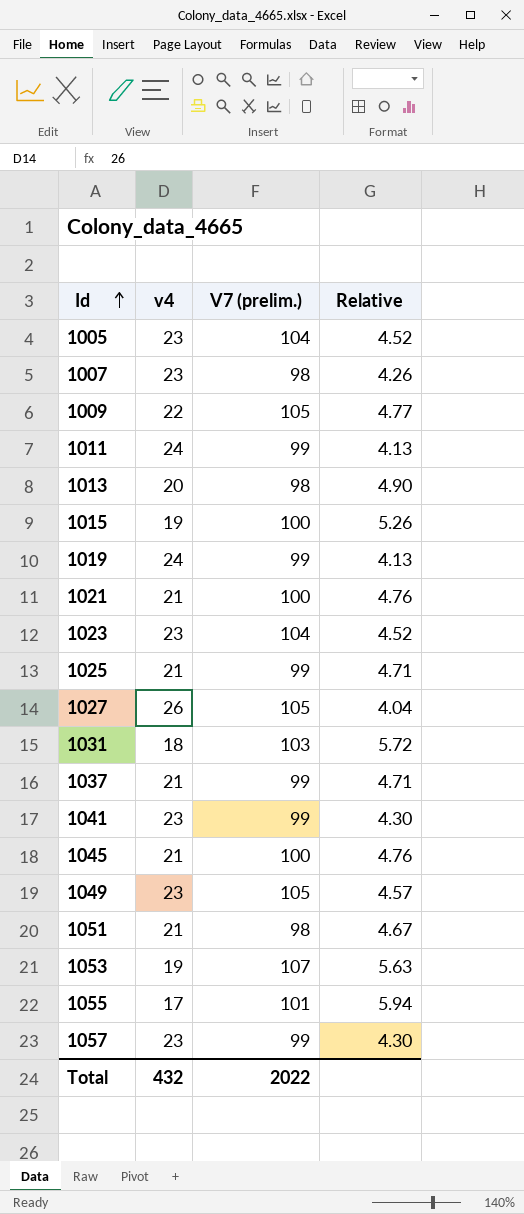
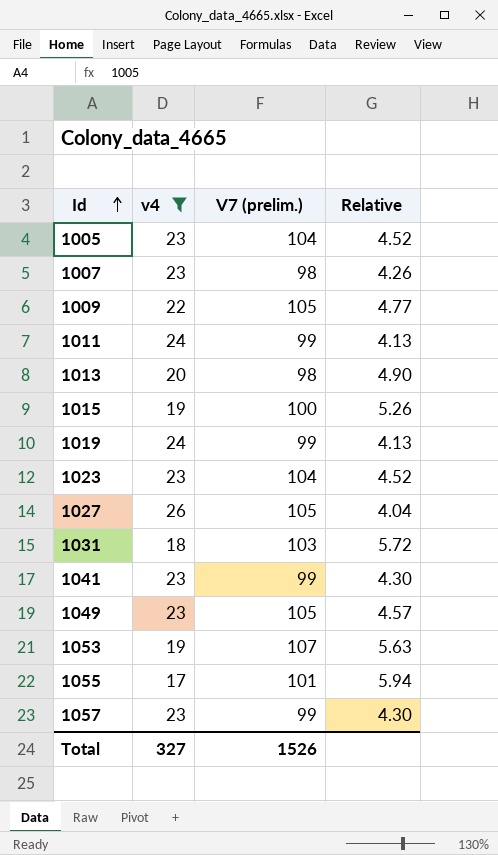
filter: none -> v4 != 21
Total | v4: 432 -> 327
Total | V7 (prelim.): 2022 -> 1526

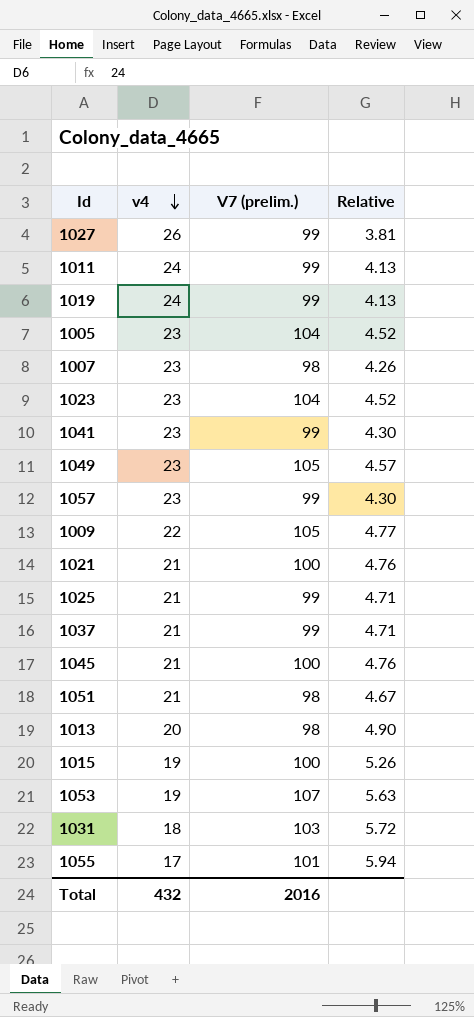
filter: v4 != 21 -> none
row order: Id ascending -> v4 descending
1027 | V7 (prelim.): 105 -> 99
1027 | Relative: 4.04 -> 3.81
Total | v4: 327 -> 432
Total | V7 (prelim.): 1526 -> 2016

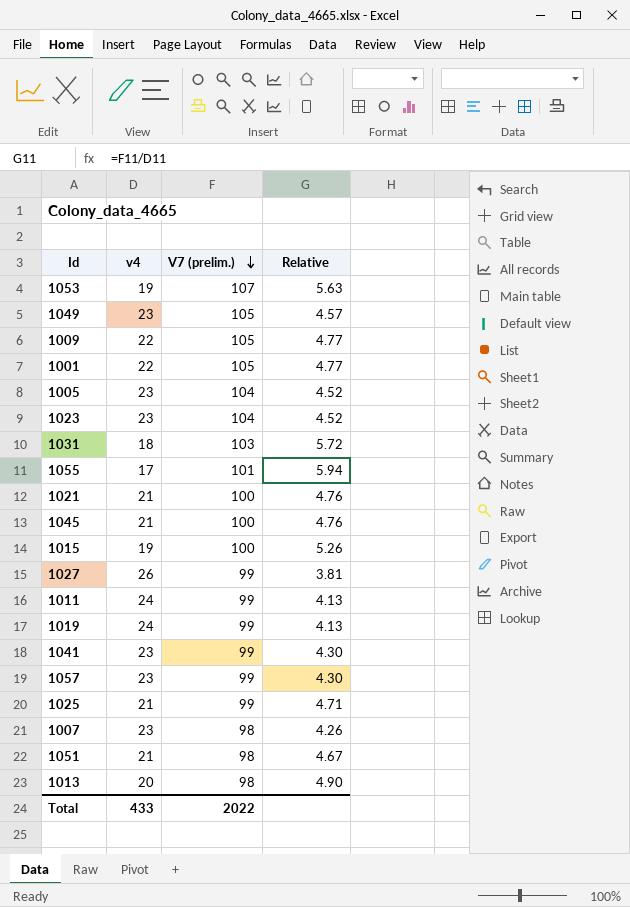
row order: v4 descending -> V7 (prelim.) descending
row 1037: 21 | 99 | 4.71 -> none
row 1001: none -> 22 | 105 | 4.77
Total | v4: 432 -> 433
Total | V7 (prelim.): 2016 -> 2022

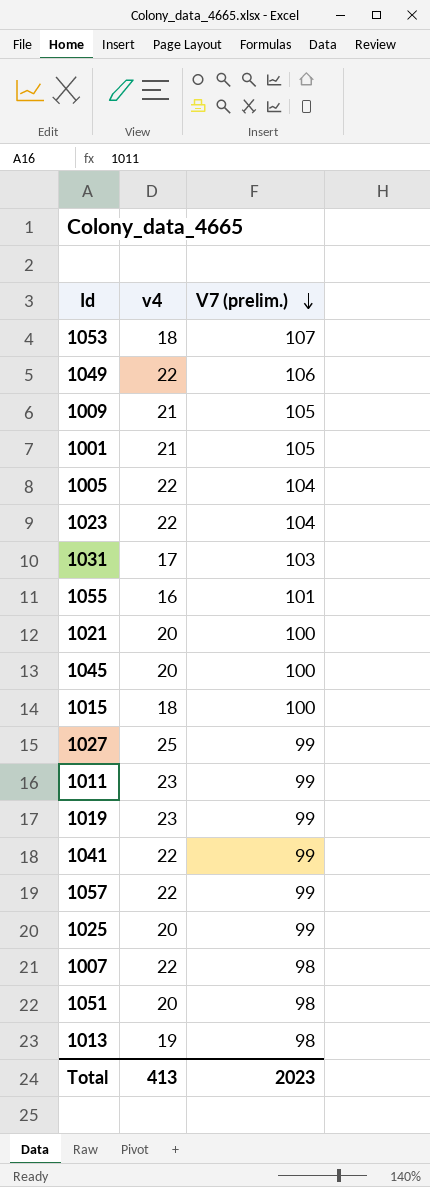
column Relative | formula: [V7 (prelim.)] / [v4] -> none
1053 | v4: 19 -> 18
1049 | v4: 23 -> 22
1049 | V7 (prelim.): 105 -> 106
1009 | v4: 22 -> 21
1001 | v4: 22 -> 21
1005 | v4: 23 -> 22
1023 | v4: 23 -> 22
1031 | v4: 18 -> 17
1055 | v4: 17 -> 16
1021 | v4: 21 -> 20
1045 | v4: 21 -> 20
1015 | v4: 19 -> 18
1027 | v4: 26 -> 25
1011 | v4: 24 -> 23
1019 | v4: 24 -> 23
1041 | v4: 23 -> 22
1057 | v4: 23 -> 22
1025 | v4: 21 -> 20
1007 | v4: 23 -> 22
1051 | v4: 21 -> 20
1013 | v4: 20 -> 19
Total | v4: 433 -> 413
Total | V7 (prelim.): 2022 -> 2023

